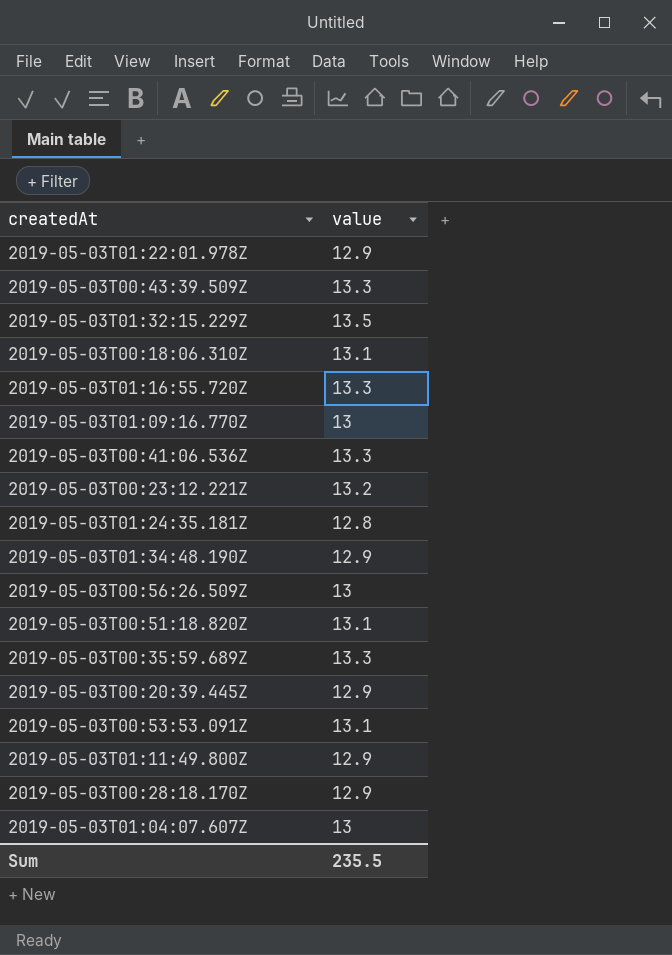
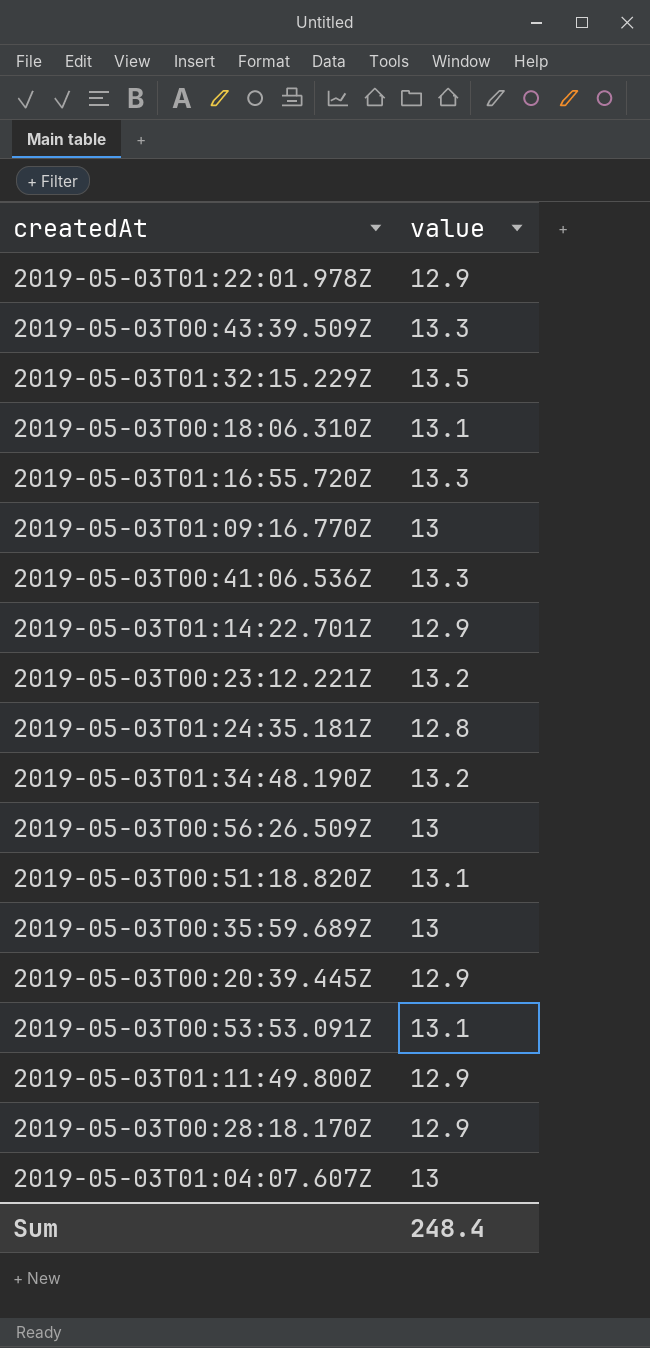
row 2019-05-03T01:14:22.701Z: none -> 12.9
2019-05-03T01:34:48.190Z | value: 12.9 -> 13.2
2019-05-03T00:35:59.689Z | value: 13.3 -> 13
Sum | value: 235.5 -> 248.4

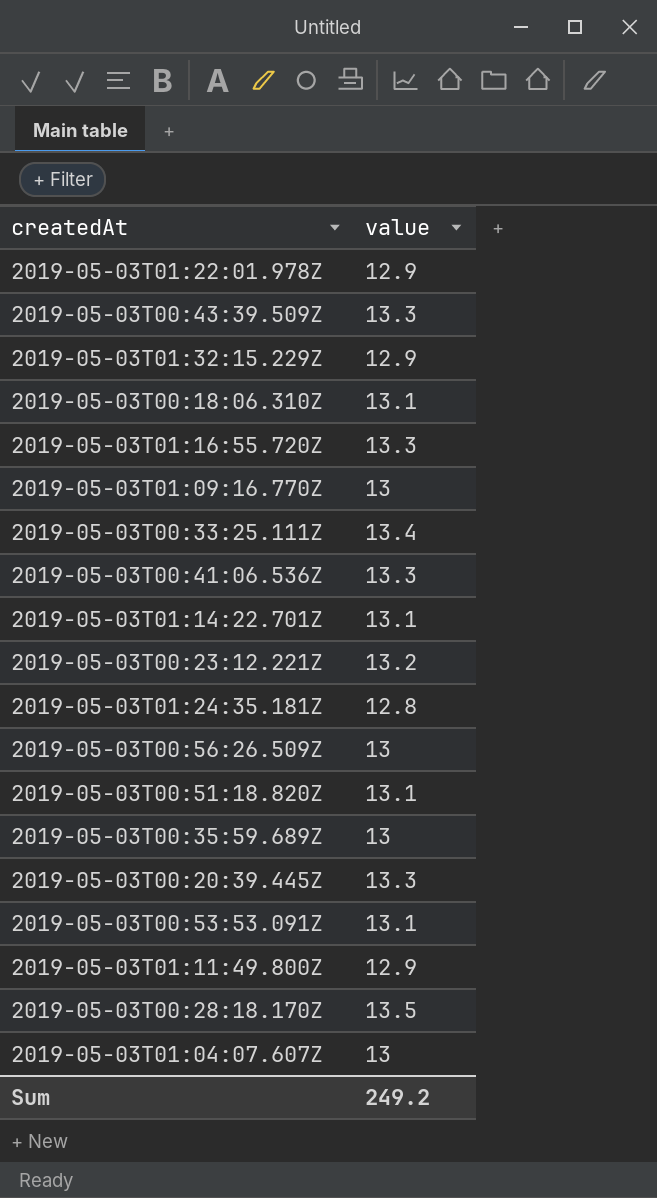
row 2019-05-03T01:34:48.190Z: 13.2 -> none
2019-05-03T01:32:15.229Z | value: 13.5 -> 12.9
row 2019-05-03T00:33:25.111Z: none -> 13.4
2019-05-03T01:14:22.701Z | value: 12.9 -> 13.1
2019-05-03T00:20:39.445Z | value: 12.9 -> 13.3
2019-05-03T00:28:18.170Z | value: 12.9 -> 13.5
Sum | value: 248.4 -> 249.2

